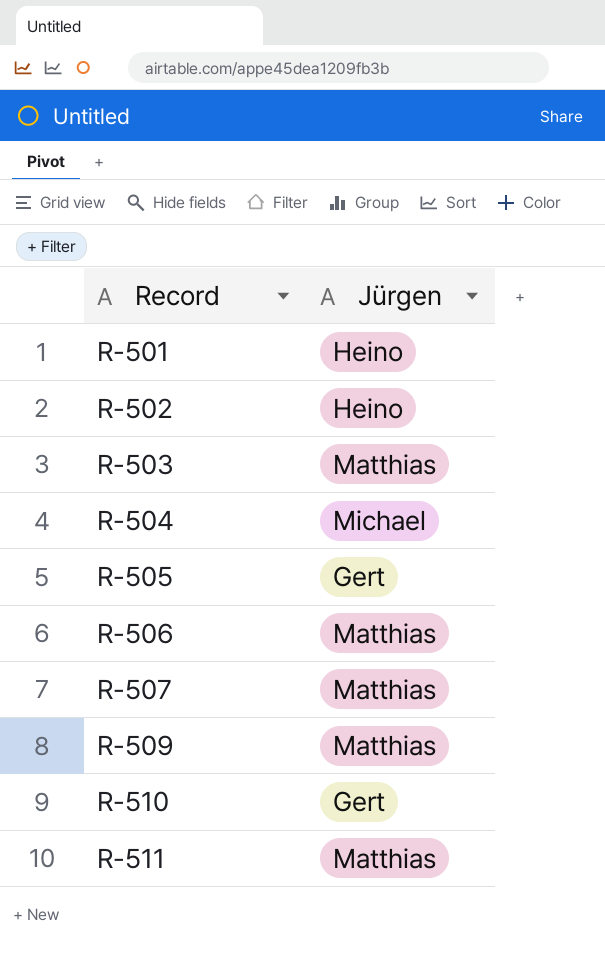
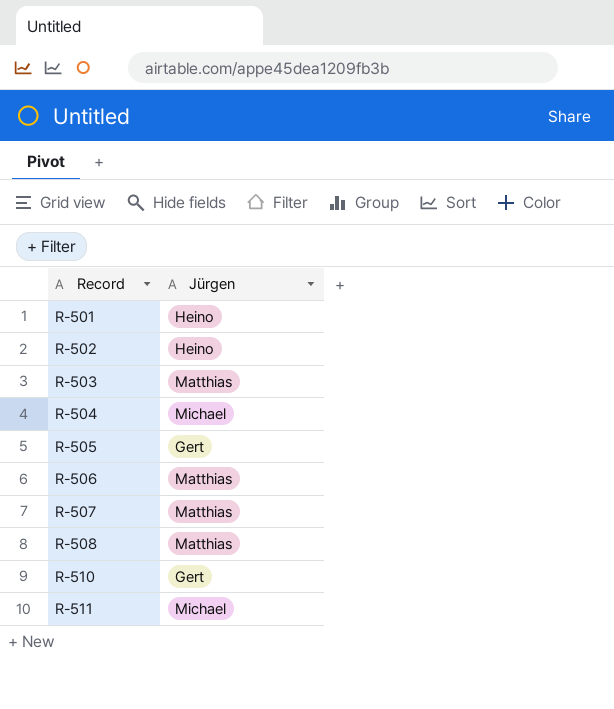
row R-509: Matthias -> none
row R-508: none -> Matthias
R-511 | Jürgen: Matthias -> Michael

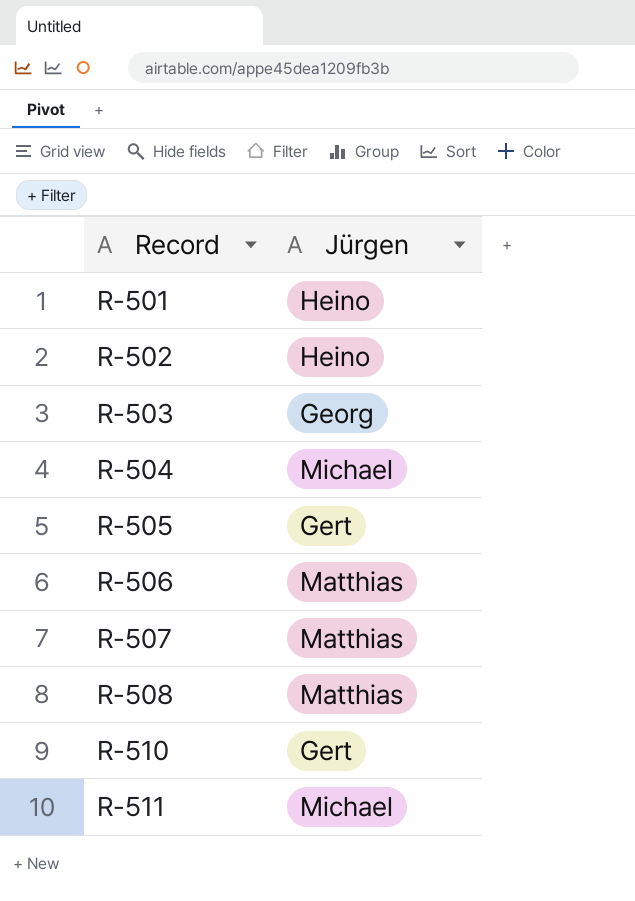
R-503 | Jürgen: Matthias -> Georg

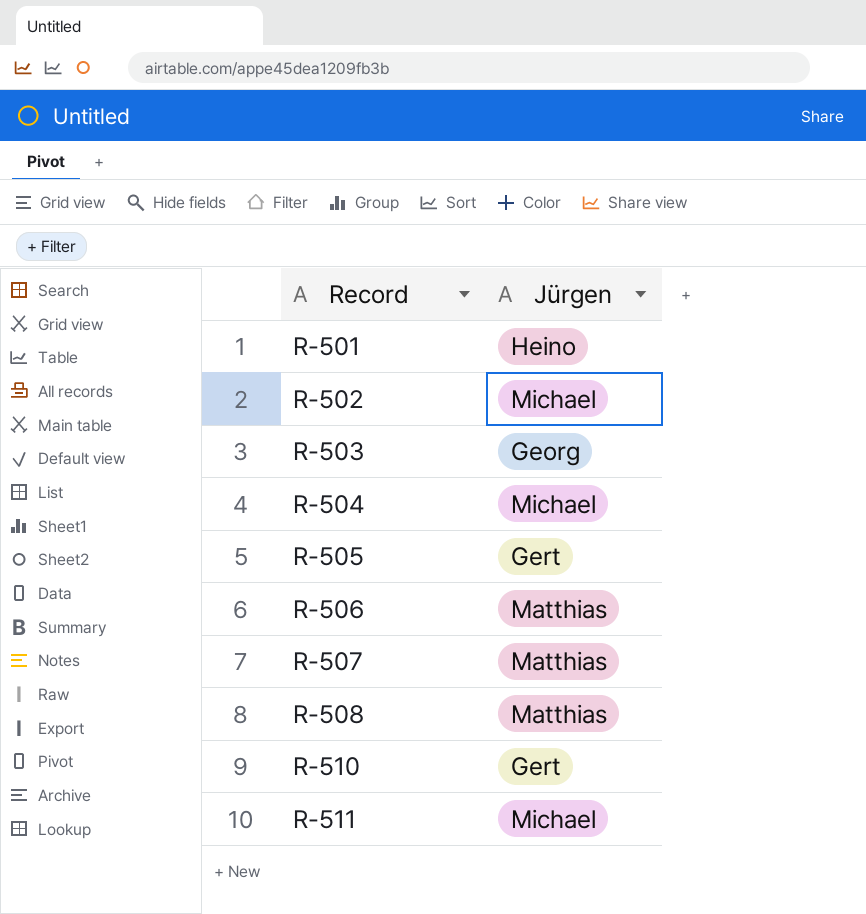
R-502 | Jürgen: Heino -> Michael

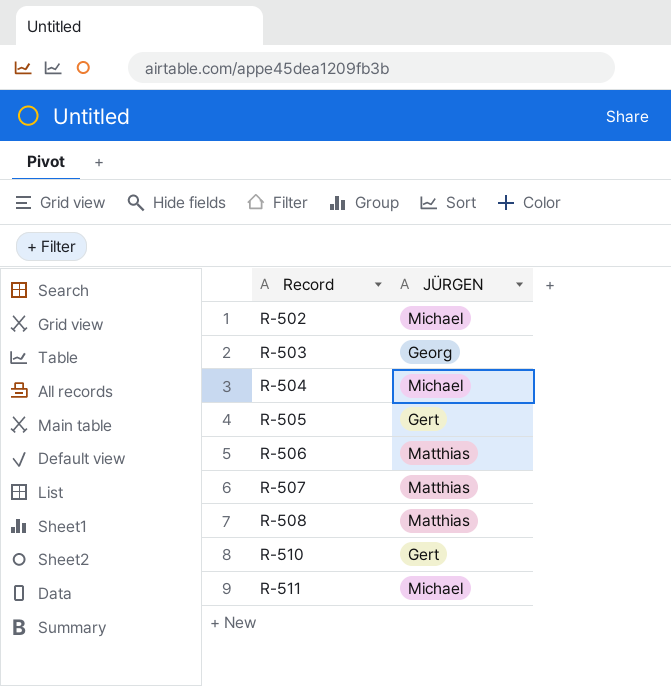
column name: Jürgen -> JÜRGEN
row R-501: Heino -> none

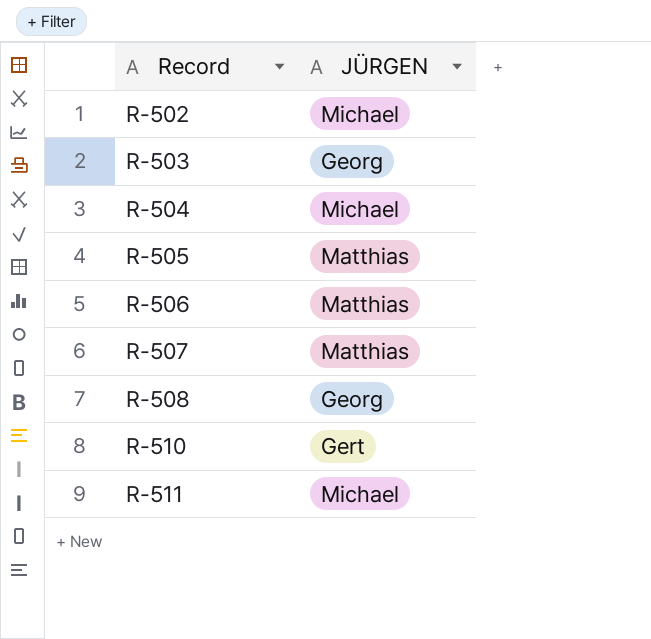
R-505 | JÜRGEN: Gert -> Matthias
R-508 | JÜRGEN: Matthias -> Georg

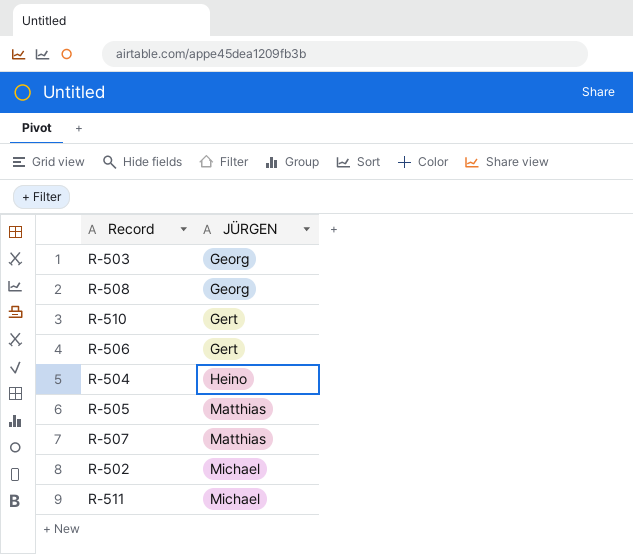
row order: Record ascending -> JÜRGEN ascending
R-506 | JÜRGEN: Matthias -> Gert
R-504 | JÜRGEN: Michael -> Heino

